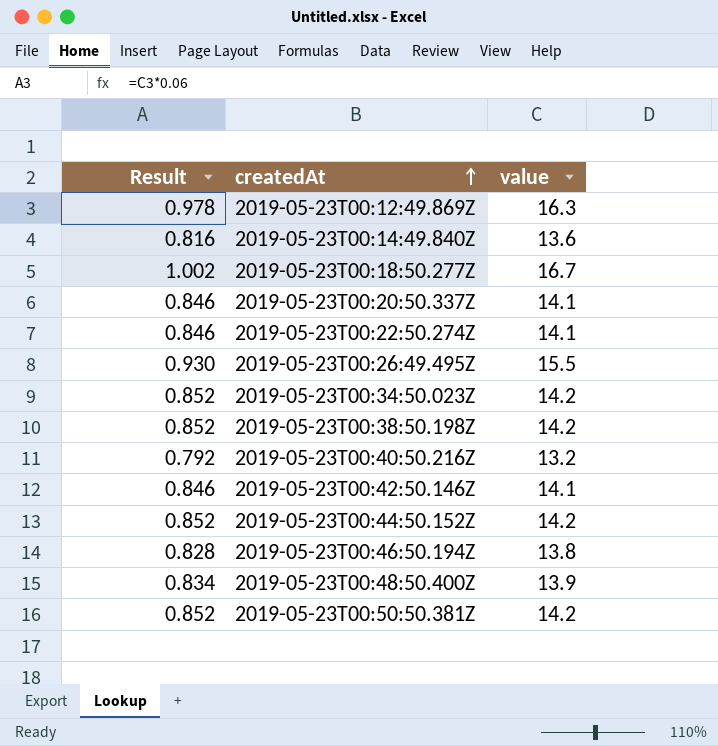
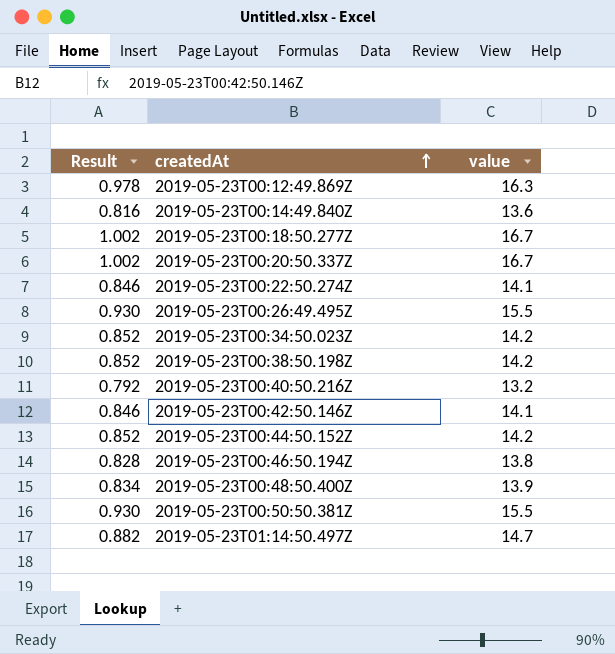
2019-05-23T00:20:50.337Z | Result: 0.846 -> 1.002
2019-05-23T00:20:50.337Z | value: 14.1 -> 16.7
2019-05-23T00:50:50.381Z | Result: 0.852 -> 0.930
2019-05-23T00:50:50.381Z | value: 14.2 -> 15.5
row 2019-05-23T01:14:50.497Z: none -> 0.882 | 14.7

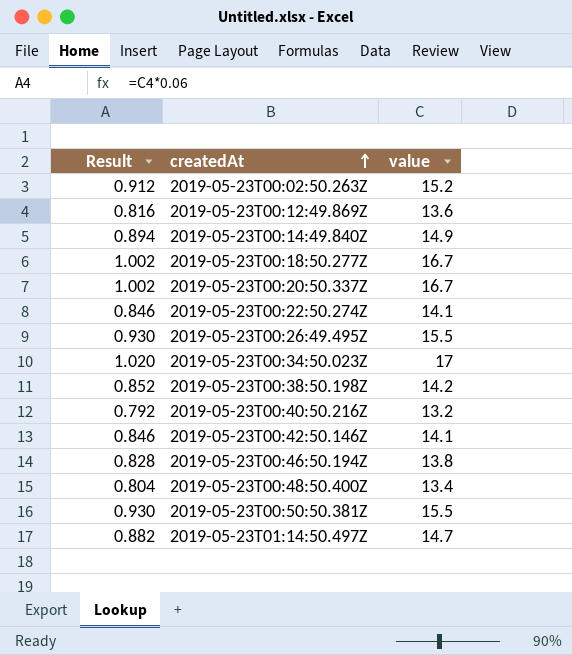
row 2019-05-23T00:44:50.152Z: 0.852 | 14.2 -> none
row 2019-05-23T00:02:50.263Z: none -> 0.912 | 15.2
2019-05-23T00:12:49.869Z | Result: 0.978 -> 0.816
2019-05-23T00:12:49.869Z | value: 16.3 -> 13.6
2019-05-23T00:14:49.840Z | Result: 0.816 -> 0.894
2019-05-23T00:14:49.840Z | value: 13.6 -> 14.9
2019-05-23T00:34:50.023Z | Result: 0.852 -> 1.020
2019-05-23T00:34:50.023Z | value: 14.2 -> 17
2019-05-23T00:48:50.400Z | Result: 0.834 -> 0.804
2019-05-23T00:48:50.400Z | value: 13.9 -> 13.4

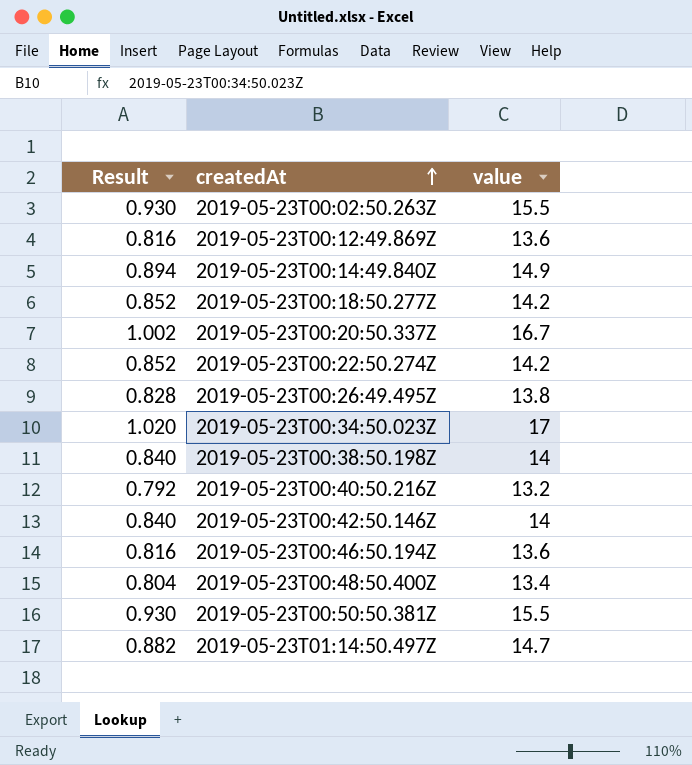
2019-05-23T00:02:50.263Z | Result: 0.912 -> 0.930
2019-05-23T00:02:50.263Z | value: 15.2 -> 15.5
2019-05-23T00:18:50.277Z | Result: 1.002 -> 0.852
2019-05-23T00:18:50.277Z | value: 16.7 -> 14.2
2019-05-23T00:22:50.274Z | Result: 0.846 -> 0.852
2019-05-23T00:22:50.274Z | value: 14.1 -> 14.2
2019-05-23T00:26:49.495Z | Result: 0.930 -> 0.828
2019-05-23T00:26:49.495Z | value: 15.5 -> 13.8
2019-05-23T00:38:50.198Z | Result: 0.852 -> 0.840
2019-05-23T00:38:50.198Z | value: 14.2 -> 14
2019-05-23T00:42:50.146Z | Result: 0.846 -> 0.840
2019-05-23T00:42:50.146Z | value: 14.1 -> 14
2019-05-23T00:46:50.194Z | Result: 0.828 -> 0.816
2019-05-23T00:46:50.194Z | value: 13.8 -> 13.6

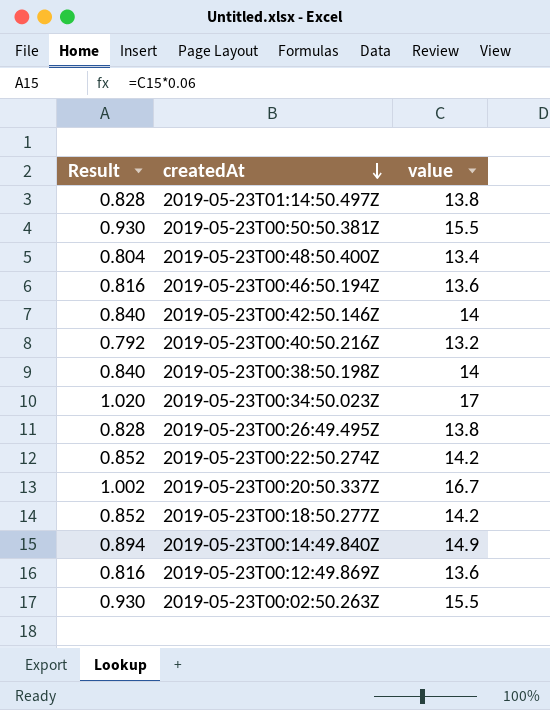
row order: createdAt ascending -> createdAt descending
2019-05-23T01:14:50.497Z | Result: 0.882 -> 0.828
2019-05-23T01:14:50.497Z | value: 14.7 -> 13.8

